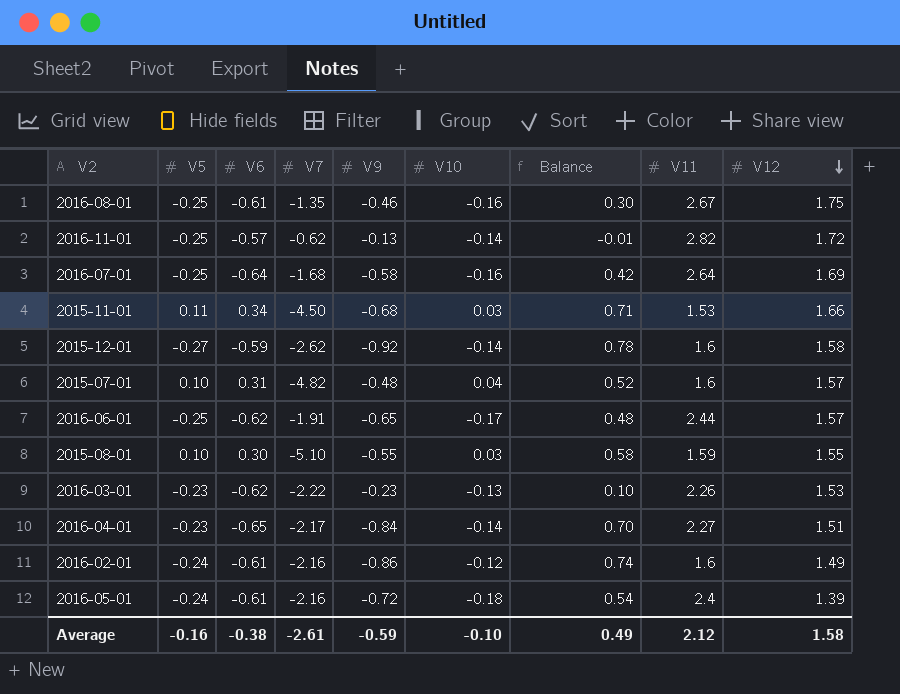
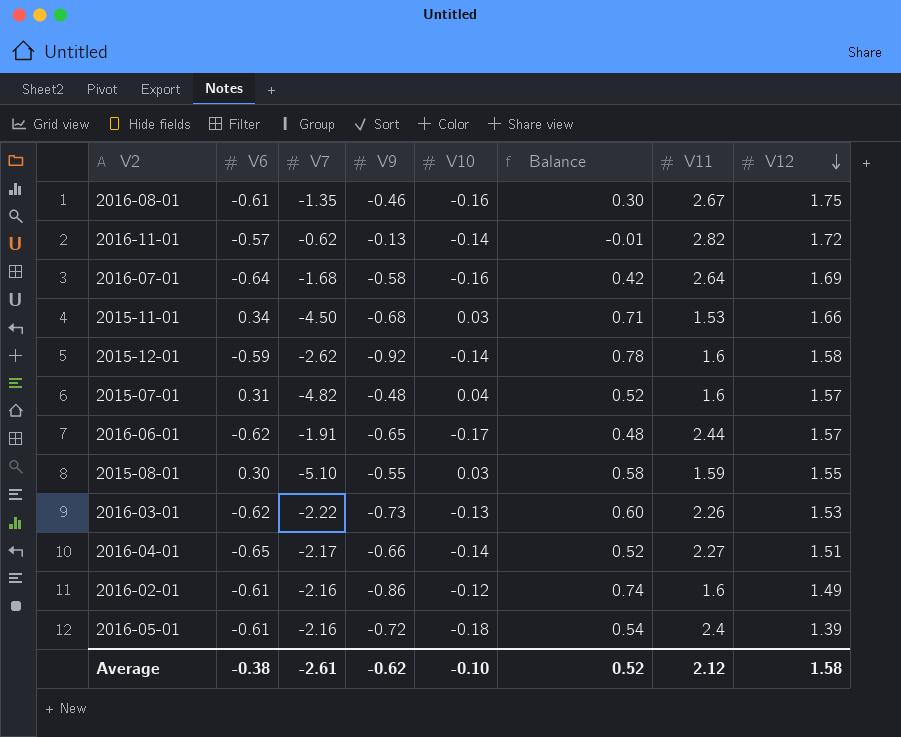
column V5 | position: 2 -> none
2016-03-01 | V9: -0.23 -> -0.73
2016-03-01 | Balance: 0.10 -> 0.60
2016-04-01 | V9: -0.84 -> -0.66
2016-04-01 | Balance: 0.70 -> 0.52
Average | V9: -0.59 -> -0.62
Average | Balance: 0.49 -> 0.52

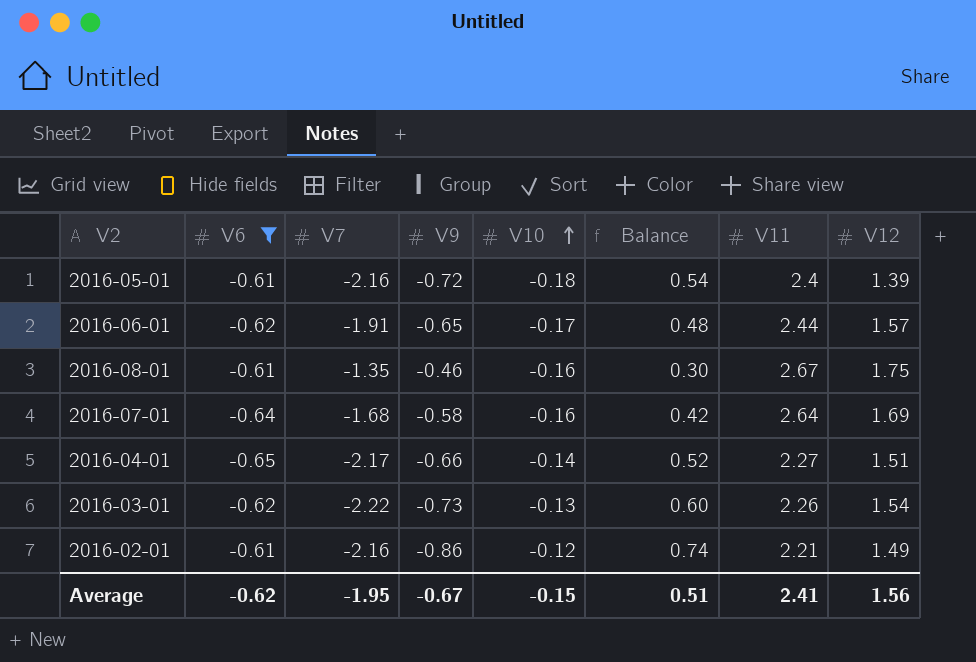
filter: none -> V6 <= -0.61
row order: V12 descending -> V10 ascending
2016-03-01 | V12: 1.53 -> 1.54
2016-02-01 | V11: 1.6 -> 2.21
Average | V6: -0.38 -> -0.62
Average | V7: -2.61 -> -1.95
Average | V9: -0.62 -> -0.67
Average | V10: -0.10 -> -0.15
Average | Balance: 0.52 -> 0.51
Average | V11: 2.12 -> 2.41
Average | V12: 1.58 -> 1.56

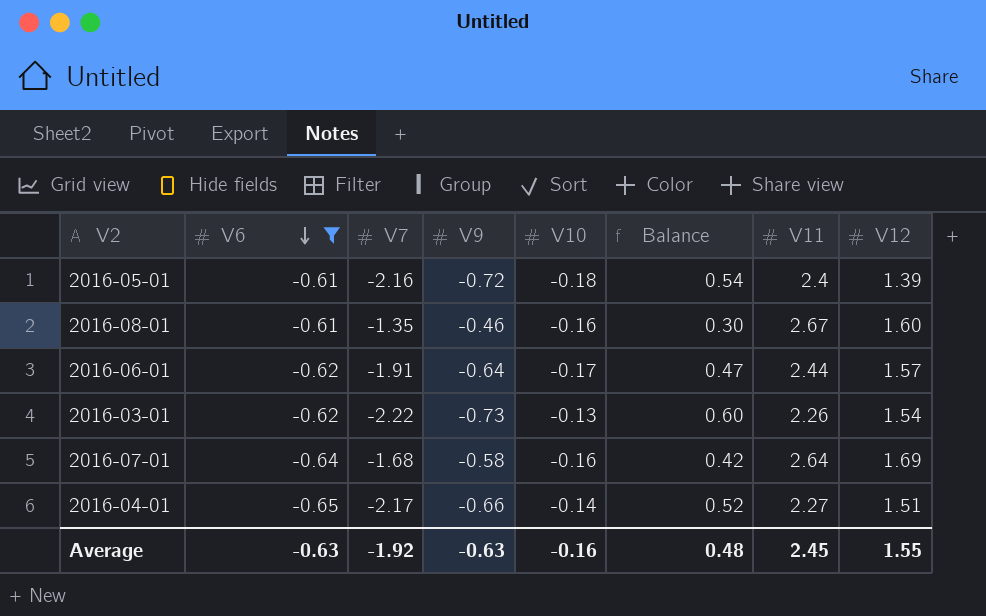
row order: V10 ascending -> V6 descending
row 2016-02-01: -0.61 | -2.16 | -0.86 | -0.12 | 0.74 | 2.21 | 1.49 -> none
2016-08-01 | V12: 1.75 -> 1.60
2016-06-01 | V9: -0.65 -> -0.64
2016-06-01 | Balance: 0.48 -> 0.47
Average | V6: -0.62 -> -0.63
Average | V7: -1.95 -> -1.92
Average | V9: -0.67 -> -0.63
Average | V10: -0.15 -> -0.16
Average | Balance: 0.51 -> 0.48
Average | V11: 2.41 -> 2.45
Average | V12: 1.56 -> 1.55

